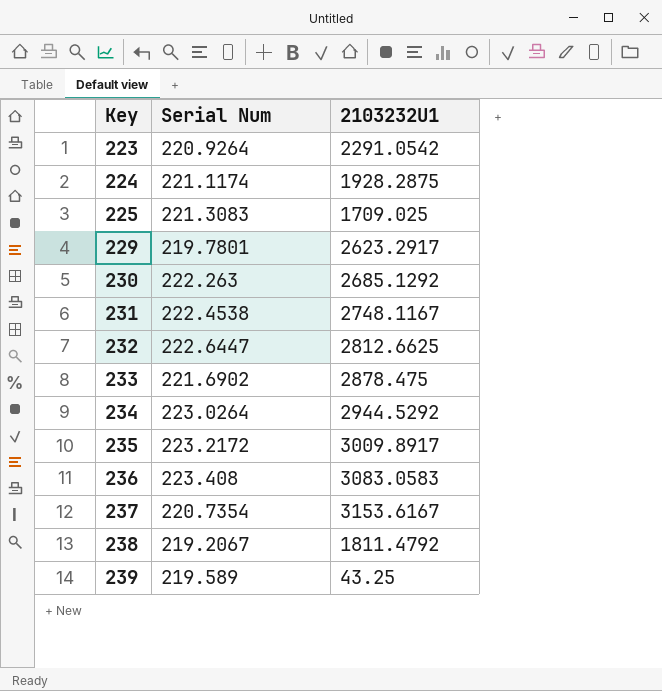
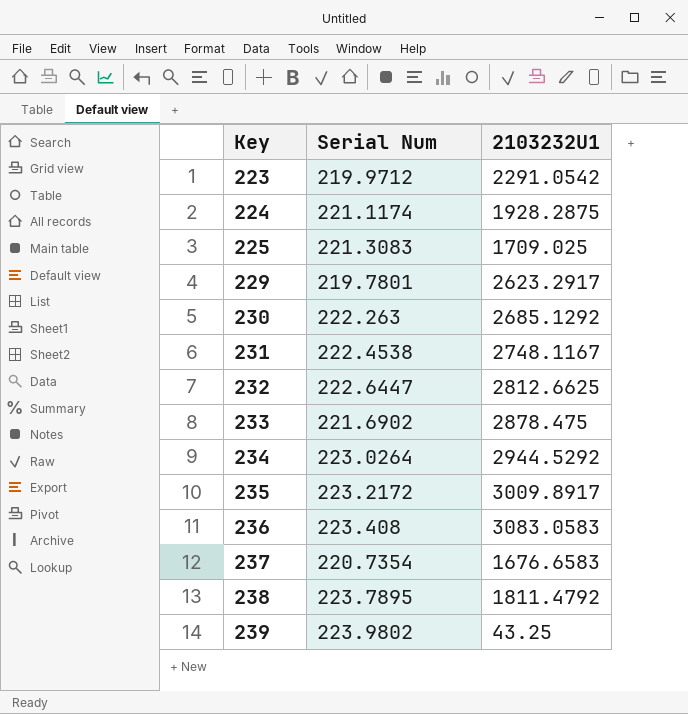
223 | Serial Num: 220.9264 -> 219.9712
237 | 2103232U1: 3153.6167 -> 1676.6583
238 | Serial Num: 219.2067 -> 223.7895
239 | Serial Num: 219.589 -> 223.9802

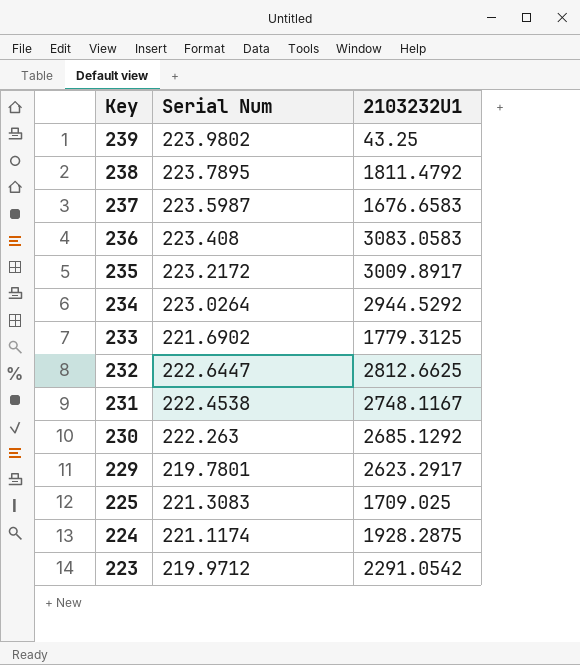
row order: Key ascending -> Key descending
237 | Serial Num: 220.7354 -> 223.5987
233 | 2103232U1: 2878.475 -> 1779.3125

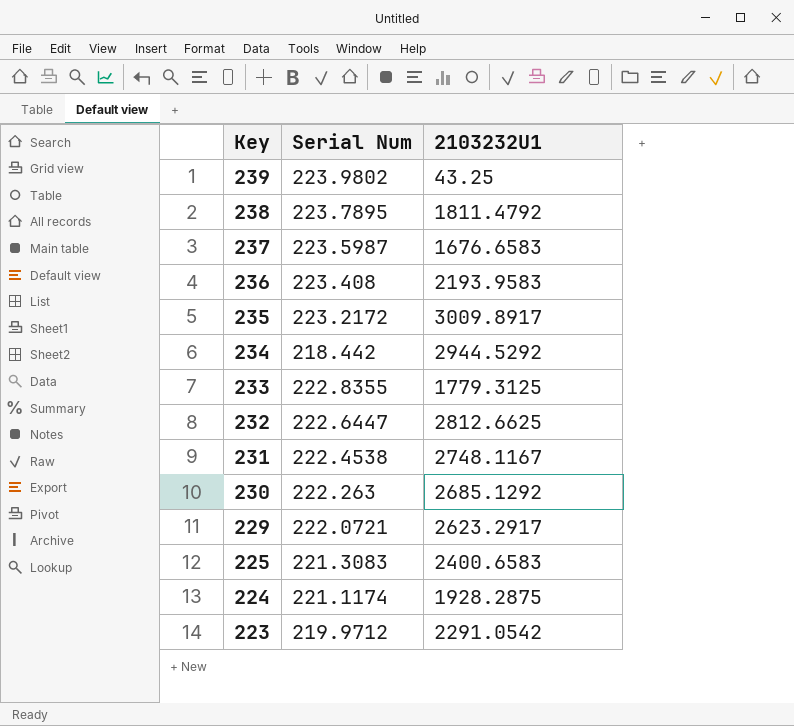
236 | 2103232U1: 3083.0583 -> 2193.9583
234 | Serial Num: 223.0264 -> 218.442
233 | Serial Num: 221.6902 -> 222.8355
229 | Serial Num: 219.7801 -> 222.0721
225 | 2103232U1: 1709.025 -> 2400.6583

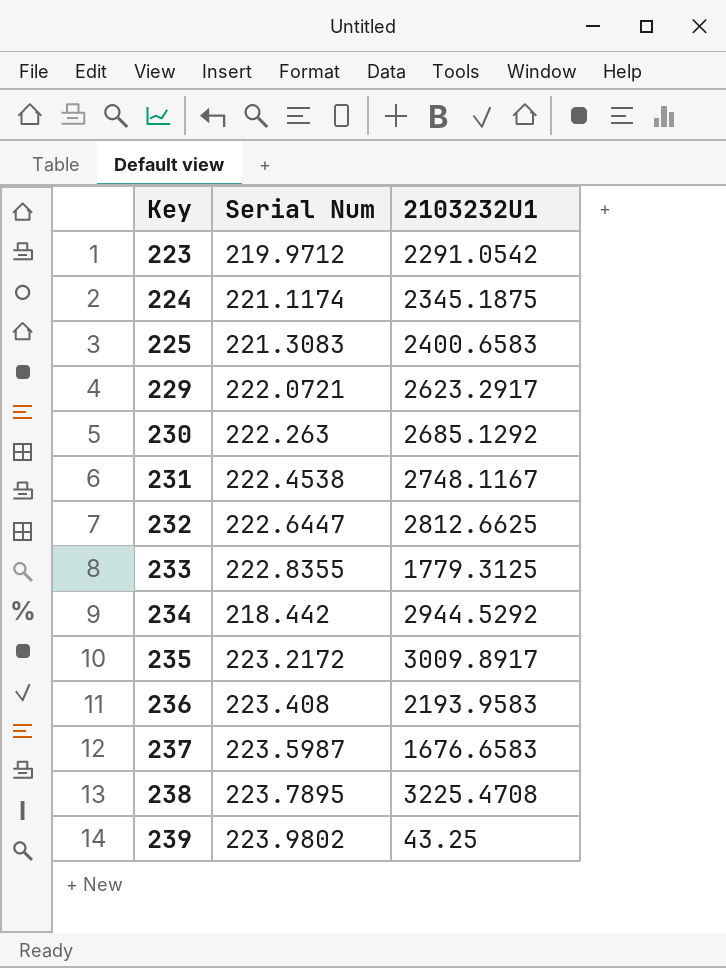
row order: Key descending -> Key ascending
224 | 2103232U1: 1928.2875 -> 2345.1875
238 | 2103232U1: 1811.4792 -> 3225.4708

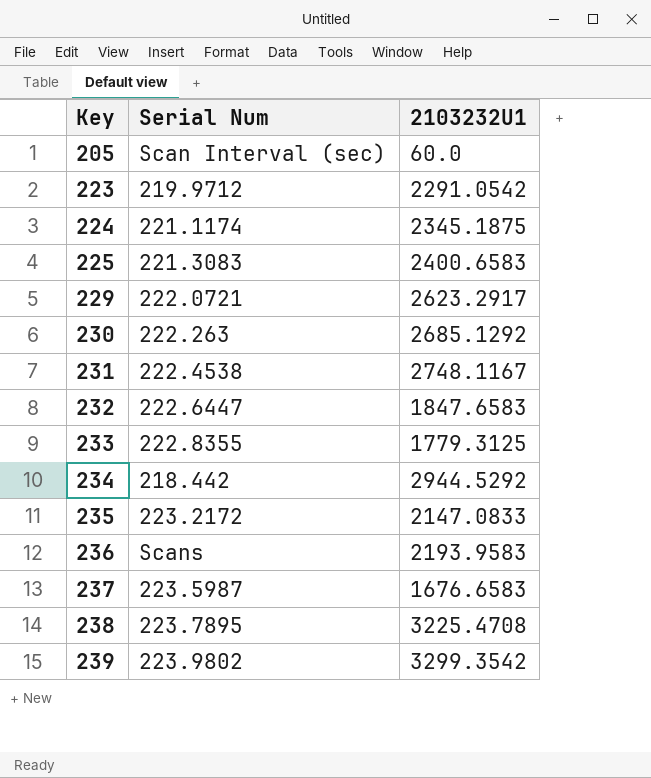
row 205: none -> Scan Interval (sec) | 60.0
232 | 2103232U1: 2812.6625 -> 1847.6583
235 | 2103232U1: 3009.8917 -> 2147.0833
236 | Serial Num: 223.408 -> Scans
239 | 2103232U1: 43.25 -> 3299.3542

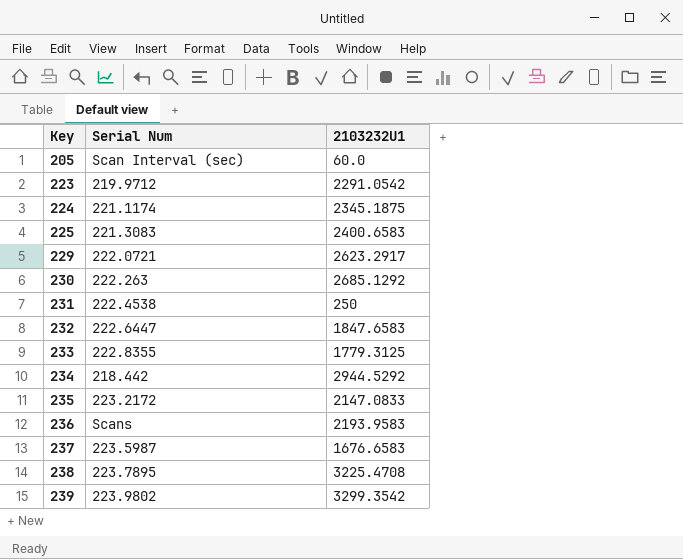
231 | 2103232U1: 2748.1167 -> 250

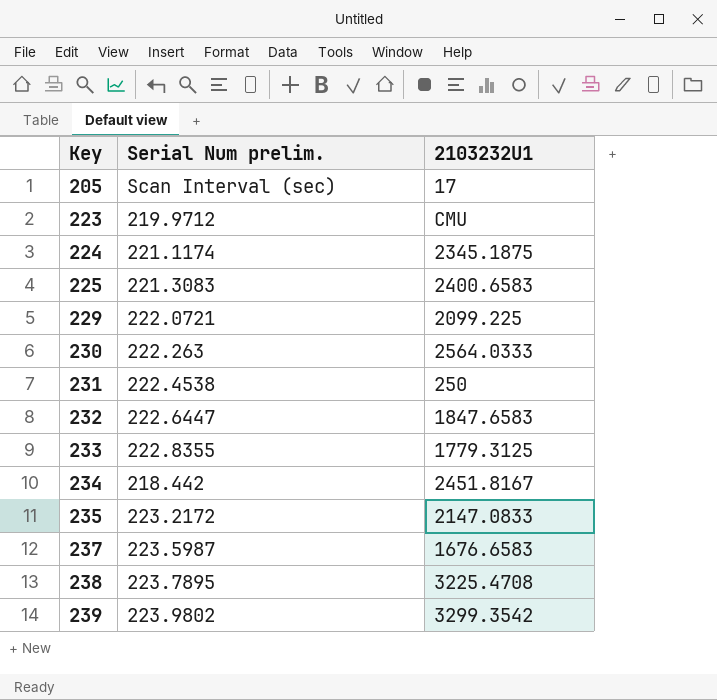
column name: Serial Num -> Serial Num prelim.
row 236: Scans | 2193.9583 -> none
205 | 2103232U1: 60.0 -> 17
223 | 2103232U1: 2291.0542 -> CMU
229 | 2103232U1: 2623.2917 -> 2099.225
230 | 2103232U1: 2685.1292 -> 2564.0333
234 | 2103232U1: 2944.5292 -> 2451.8167

